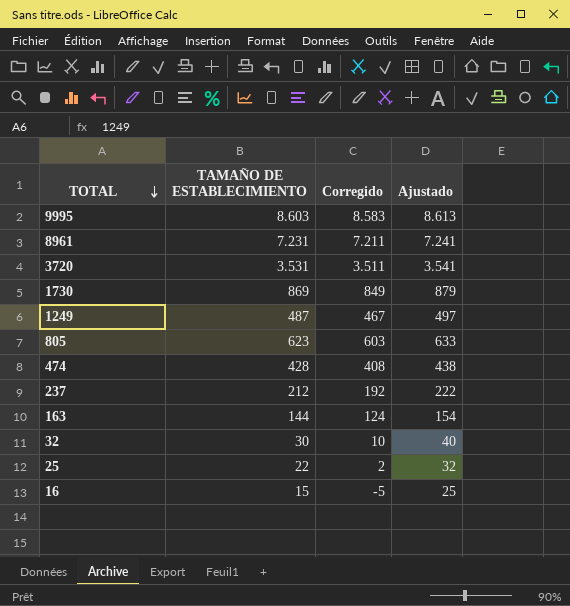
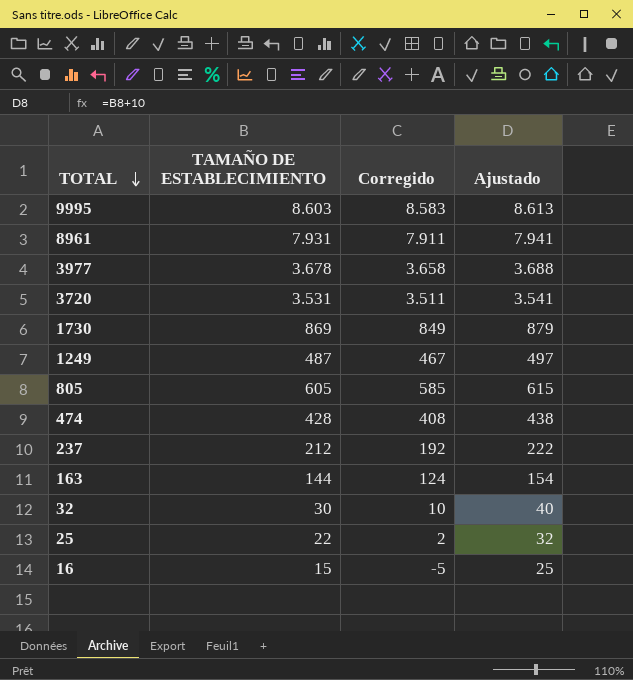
8961 | TAMAÑO DE ESTABLECIMIENTO: 7.231 -> 7.931
8961 | Corregido: 7.211 -> 7.911
8961 | Ajustado: 7.241 -> 7.941
row 3977: none -> 3.678 | 3.658 | 3.688
805 | TAMAÑO DE ESTABLECIMIENTO: 623 -> 605
805 | Corregido: 603 -> 585
805 | Ajustado: 633 -> 615

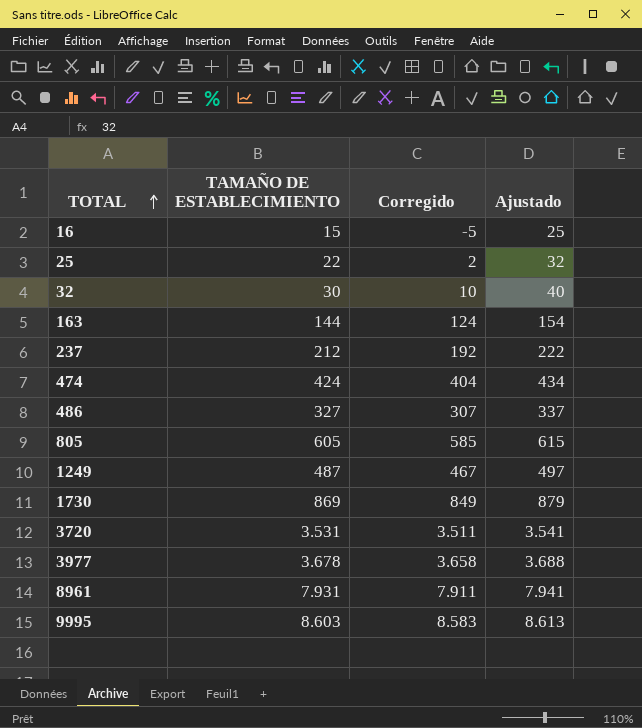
row order: TOTAL descending -> TOTAL ascending
474 | TAMAÑO DE ESTABLECIMIENTO: 428 -> 424
474 | Corregido: 408 -> 404
474 | Ajustado: 438 -> 434
row 486: none -> 327 | 307 | 337

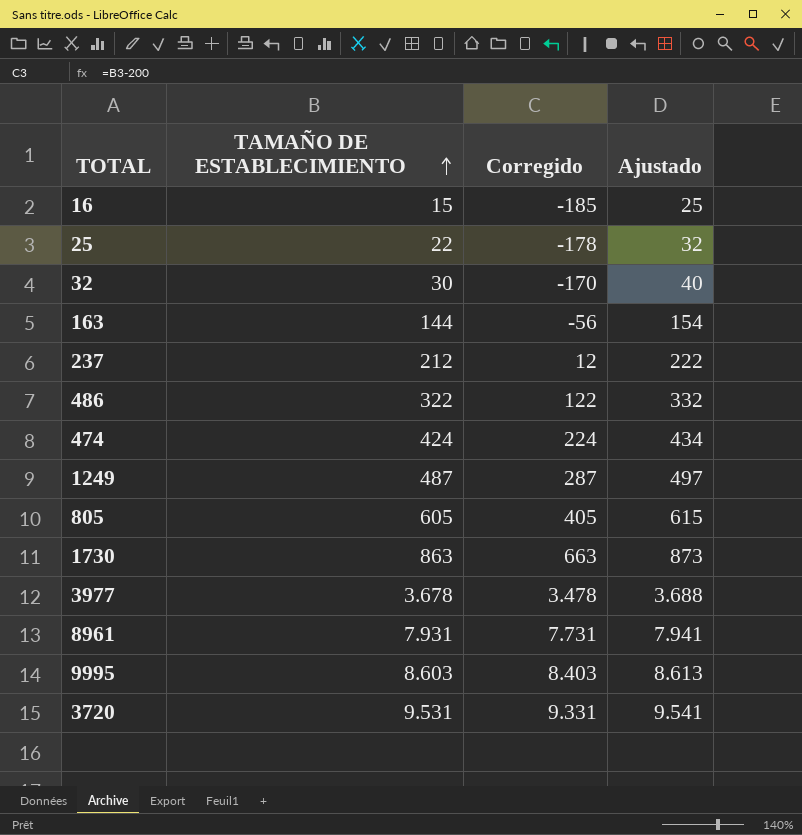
row order: TOTAL ascending -> TAMAÑO DE ESTABLECIMIENTO ascending
column Corregido | formula: [TAMAÑO DE ESTABLECIMIENTO] - 20 -> [TAMAÑO DE ESTABLECIMIENTO] - 200
486 | TAMAÑO DE ESTABLECIMIENTO: 327 -> 322
486 | Ajustado: 337 -> 332
1730 | TAMAÑO DE ESTABLECIMIENTO: 869 -> 863
1730 | Ajustado: 879 -> 873
3720 | TAMAÑO DE ESTABLECIMIENTO: 3.531 -> 9.531
3720 | Ajustado: 3.541 -> 9.541

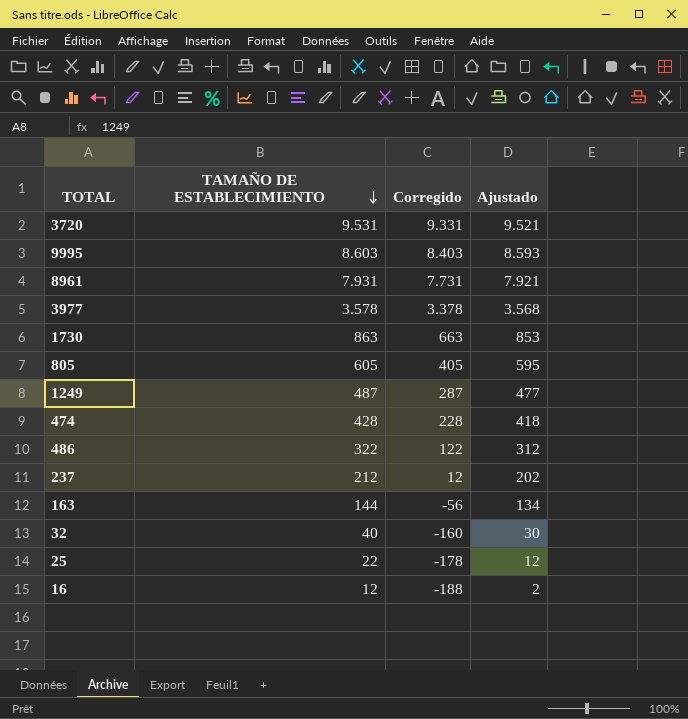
row order: TAMAÑO DE ESTABLECIMIENTO ascending -> TAMAÑO DE ESTABLECIMIENTO descending
column Ajustado | formula: [TAMAÑO DE ESTABLECIMIENTO] + 10 -> [TAMAÑO DE ESTABLECIMIENTO] - 10
3977 | TAMAÑO DE ESTABLECIMIENTO: 3.678 -> 3.578
3977 | Corregido: 3.478 -> 3.378
474 | TAMAÑO DE ESTABLECIMIENTO: 424 -> 428
474 | Corregido: 224 -> 228
32 | TAMAÑO DE ESTABLECIMIENTO: 30 -> 40
32 | Corregido: -170 -> -160
16 | TAMAÑO DE ESTABLECIMIENTO: 15 -> 12
16 | Corregido: -185 -> -188

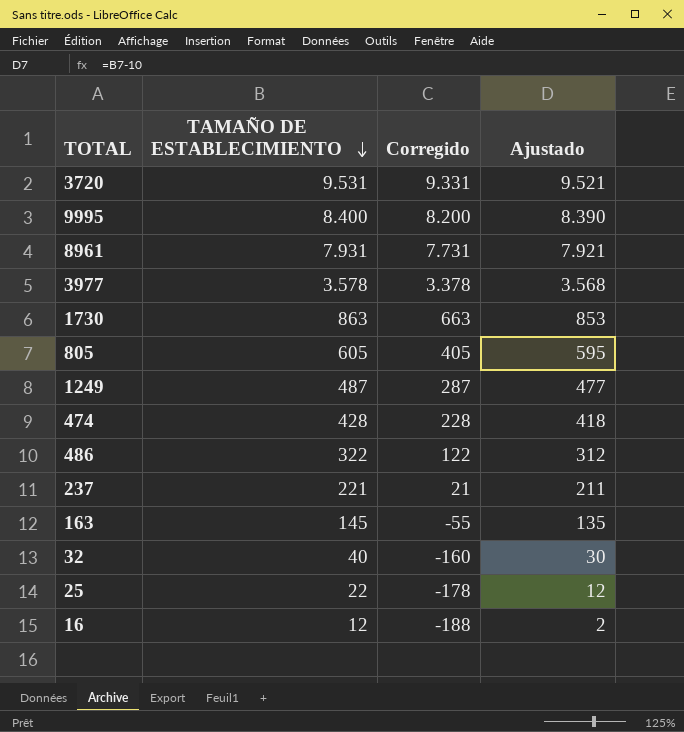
9995 | TAMAÑO DE ESTABLECIMIENTO: 8.603 -> 8.400
9995 | Corregido: 8.403 -> 8.200
9995 | Ajustado: 8.593 -> 8.390
237 | TAMAÑO DE ESTABLECIMIENTO: 212 -> 221
237 | Corregido: 12 -> 21
237 | Ajustado: 202 -> 211
163 | TAMAÑO DE ESTABLECIMIENTO: 144 -> 145
163 | Corregido: -56 -> -55
163 | Ajustado: 134 -> 135

